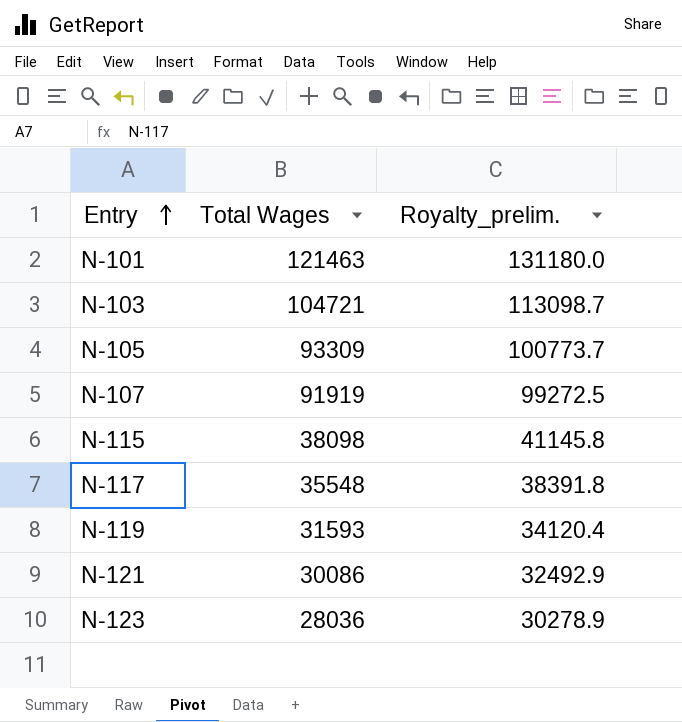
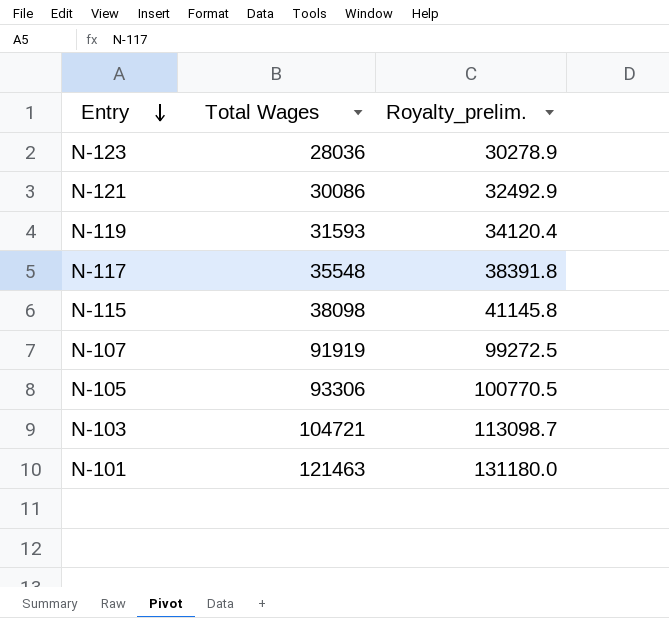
row order: Entry ascending -> Entry descending
N-105 | Total Wages: 93309 -> 93306
N-105 | Royalty_prelim.: 100773.7 -> 100770.5

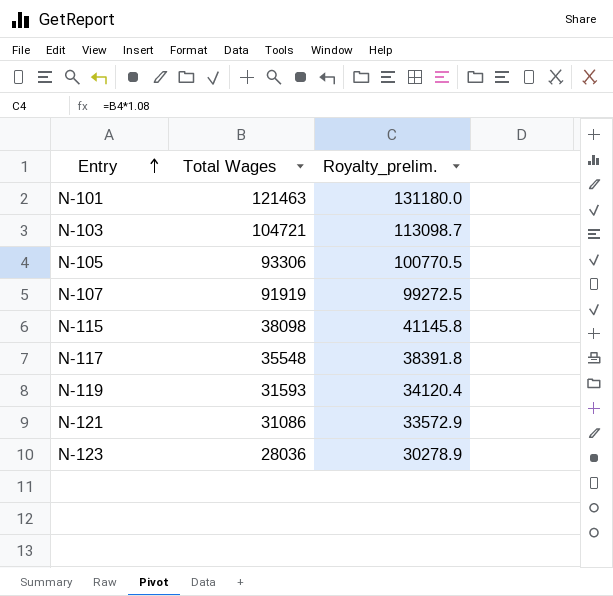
row order: Entry descending -> Entry ascending
N-121 | Total Wages: 30086 -> 31086
N-121 | Royalty_prelim.: 32492.9 -> 33572.9

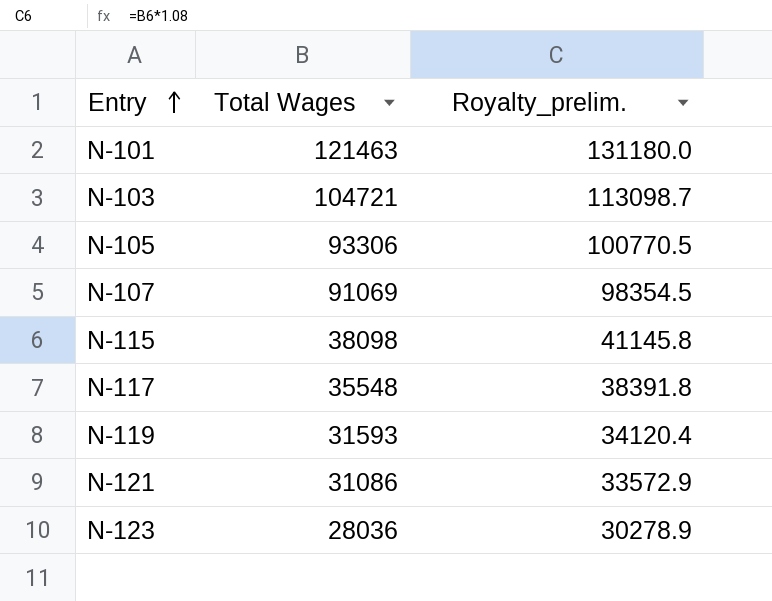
N-107 | Total Wages: 91919 -> 91069
N-107 | Royalty_prelim.: 99272.5 -> 98354.5

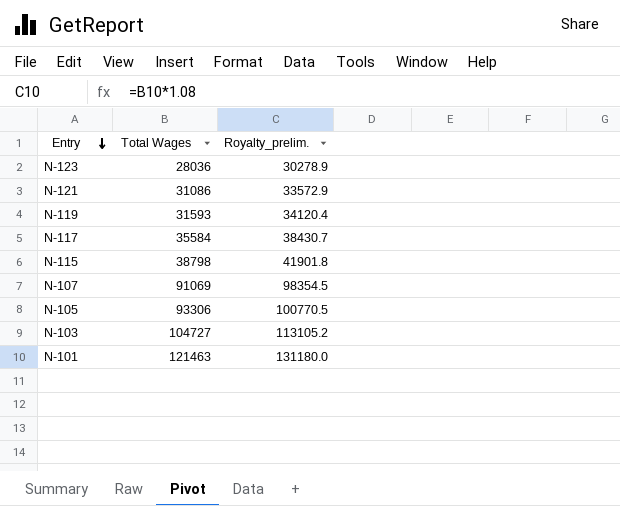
row order: Entry ascending -> Entry descending
N-117 | Total Wages: 35548 -> 35584
N-117 | Royalty_prelim.: 38391.8 -> 38430.7
N-115 | Total Wages: 38098 -> 38798
N-115 | Royalty_prelim.: 41145.8 -> 41901.8
N-103 | Total Wages: 104721 -> 104727
N-103 | Royalty_prelim.: 113098.7 -> 113105.2

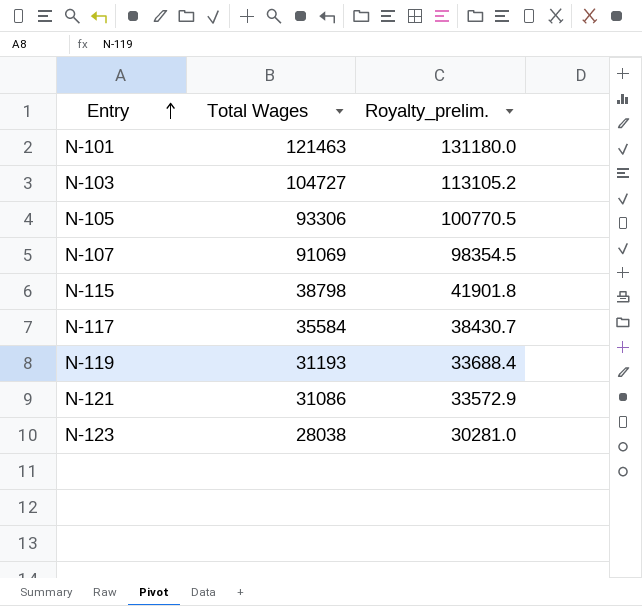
row order: Entry descending -> Entry ascending
N-119 | Total Wages: 31593 -> 31193
N-119 | Royalty_prelim.: 34120.4 -> 33688.4
N-123 | Total Wages: 28036 -> 28038
N-123 | Royalty_prelim.: 30278.9 -> 30281.0

